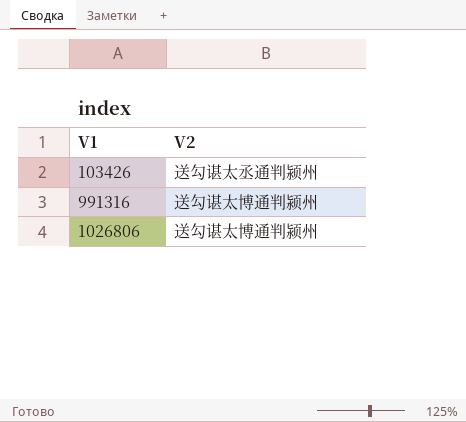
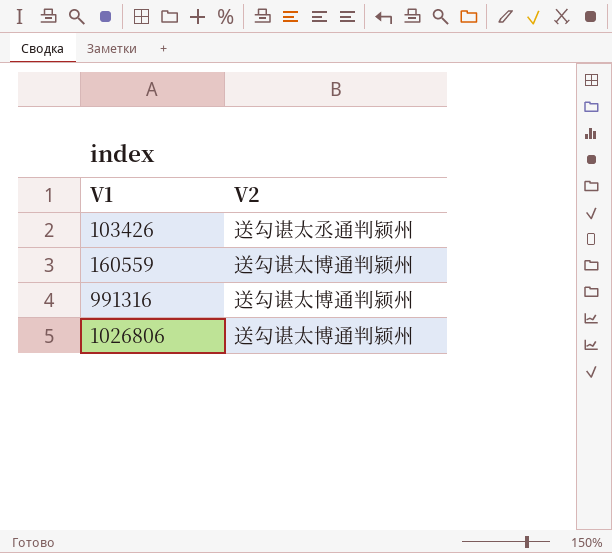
row 160559: none -> 送勾谌太博通判颍州

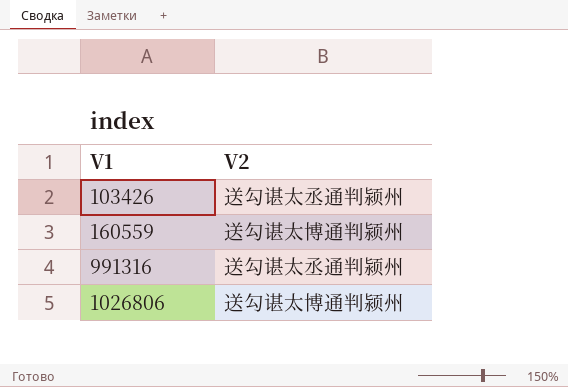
991316 | V2: 送勾谌太博通判颍州 -> 送勾谌太丞通判颍州

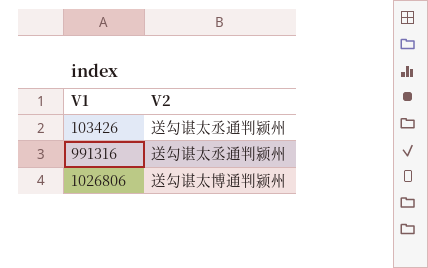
row 160559: 送勾谌太博通判颍州 -> none

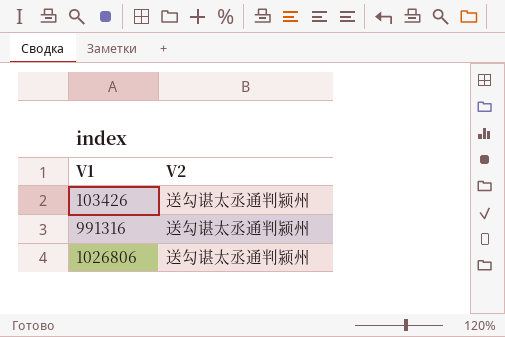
1026806 | V2: 送勾谌太博通判颍州 -> 送勾谌太丞通判颍州

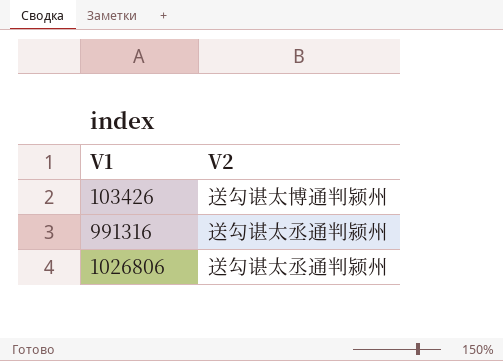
103426 | V2: 送勾谌太丞通判颍州 -> 送勾谌太博通判颍州

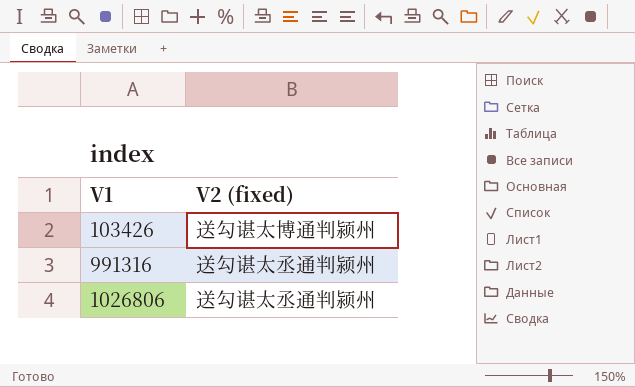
column name: V2 -> V2 (fixed)

